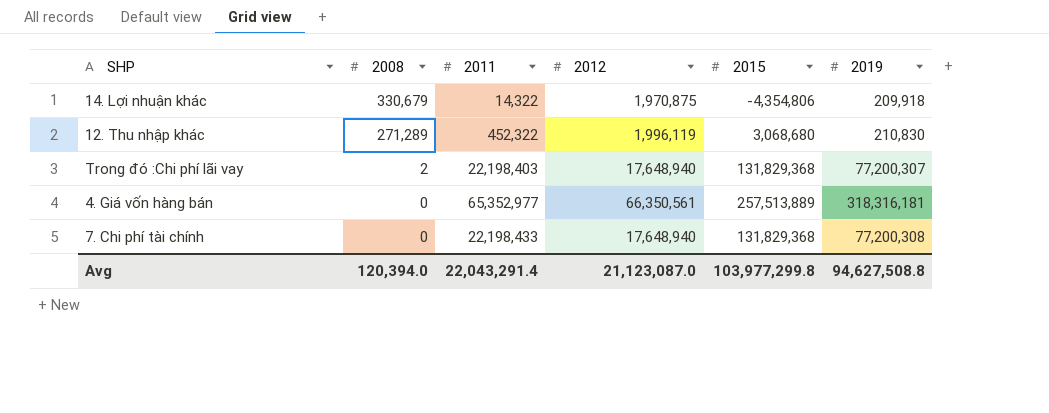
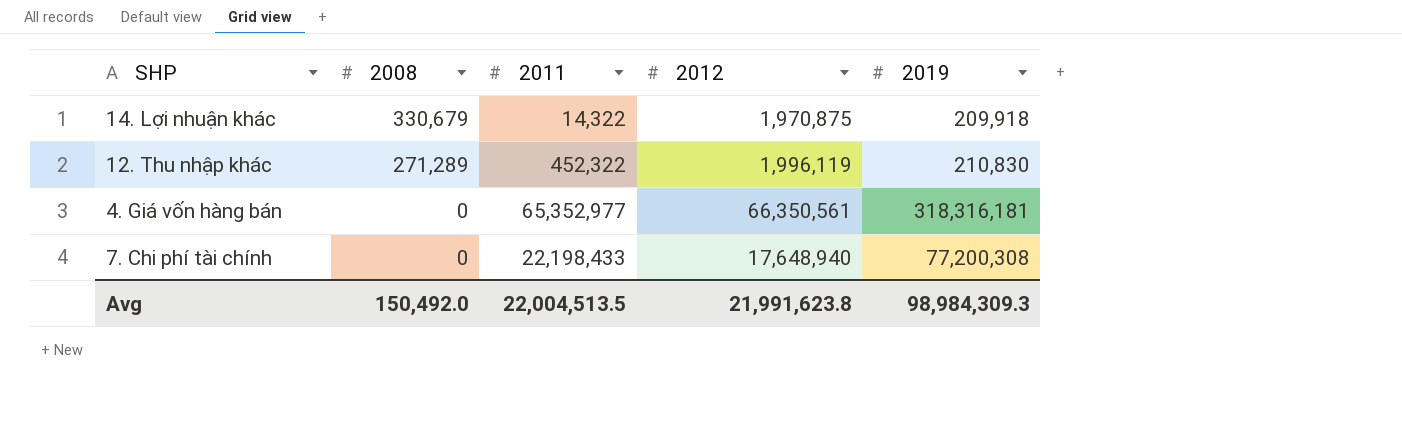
column 2015 | position: 5 -> none
row Trong đó :Chi phí lãi vay: 2 | 22,198,403 | 17,648,940 | 131,829,368 | 77,200,307 -> none
Avg | 2008: 120,394.0 -> 150,492.0
Avg | 2011: 22,043,291.4 -> 22,004,513.5
Avg | 2012: 21,123,087.0 -> 21,991,623.8
Avg | 2019: 94,627,508.8 -> 98,984,309.3

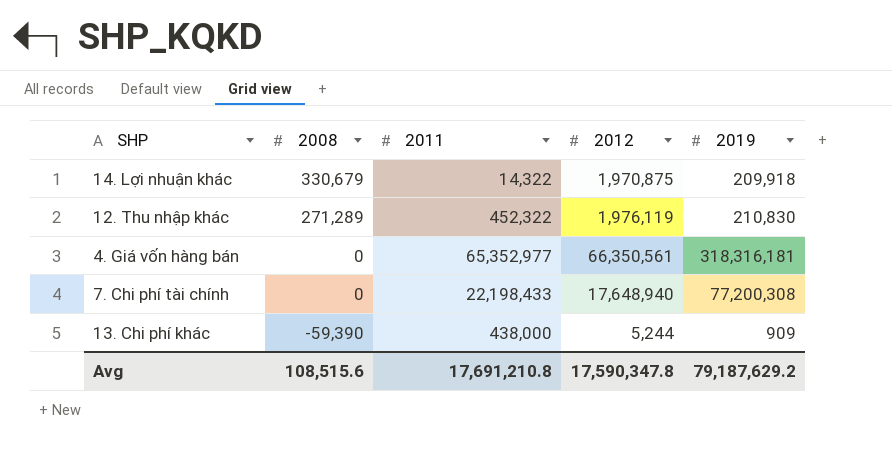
12. Thu nhập khác | 2012: 1,996,119 -> 1,976,119
row 13. Chi phí khác: none -> -59,390 | 438,000 | 5,244 | 909
Avg | 2008: 150,492.0 -> 108,515.6
Avg | 2011: 22,004,513.5 -> 17,691,210.8
Avg | 2012: 21,991,623.8 -> 17,590,347.8
Avg | 2019: 98,984,309.3 -> 79,187,629.2

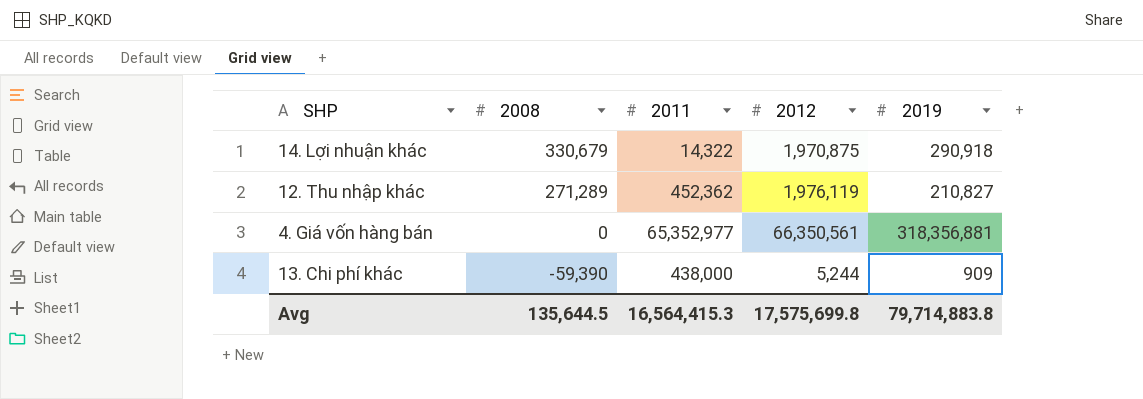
row 7. Chi phí tài chính: 0 | 22,198,433 | 17,648,940 | 77,200,308 -> none
14. Lợi nhuận khác | 2019: 209,918 -> 290,918
12. Thu nhập khác | 2011: 452,322 -> 452,362
12. Thu nhập khác | 2019: 210,830 -> 210,827
4. Giá vốn hàng bán | 2019: 318,316,181 -> 318,356,881
Avg | 2008: 108,515.6 -> 135,644.5
Avg | 2011: 17,691,210.8 -> 16,564,415.3
Avg | 2012: 17,590,347.8 -> 17,575,699.8
Avg | 2019: 79,187,629.2 -> 79,714,883.8

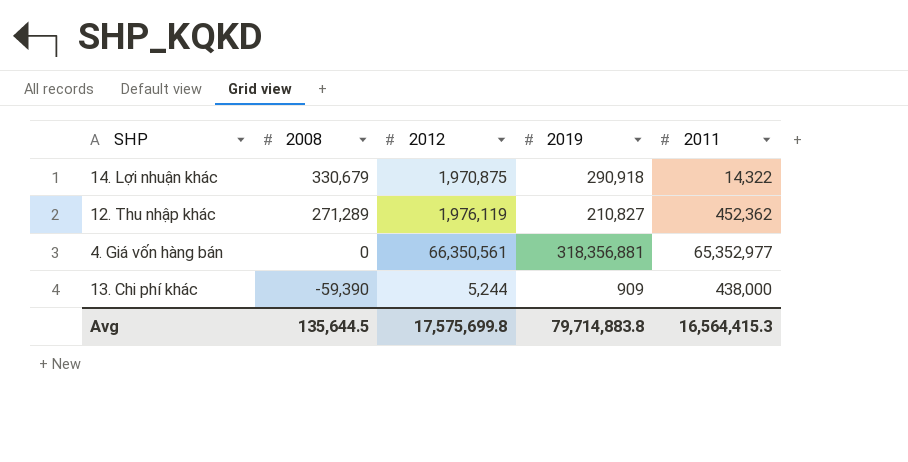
column 2011 | position: 3 -> 5

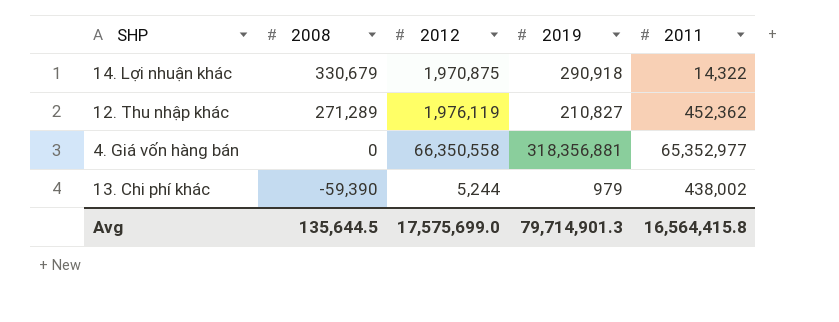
4. Giá vốn hàng bán | 2012: 66,350,561 -> 66,350,558
13. Chi phí khác | 2019: 909 -> 979
13. Chi phí khác | 2011: 438,000 -> 438,002
Avg | 2012: 17,575,699.8 -> 17,575,699.0
Avg | 2019: 79,714,883.8 -> 79,714,901.3
Avg | 2011: 16,564,415.3 -> 16,564,415.8

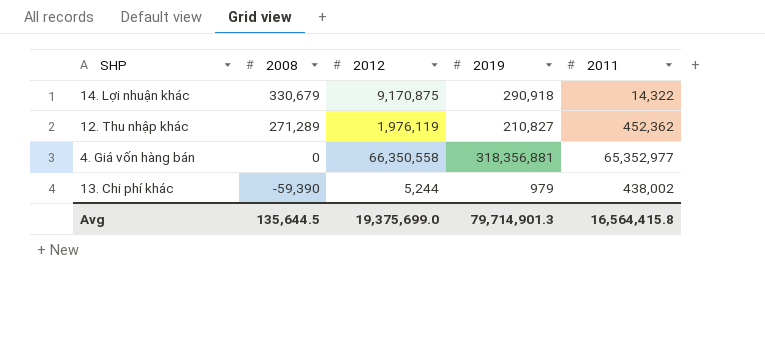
14. Lợi nhuận khác | 2012: 1,970,875 -> 9,170,875
Avg | 2012: 17,575,699.0 -> 19,375,699.0

